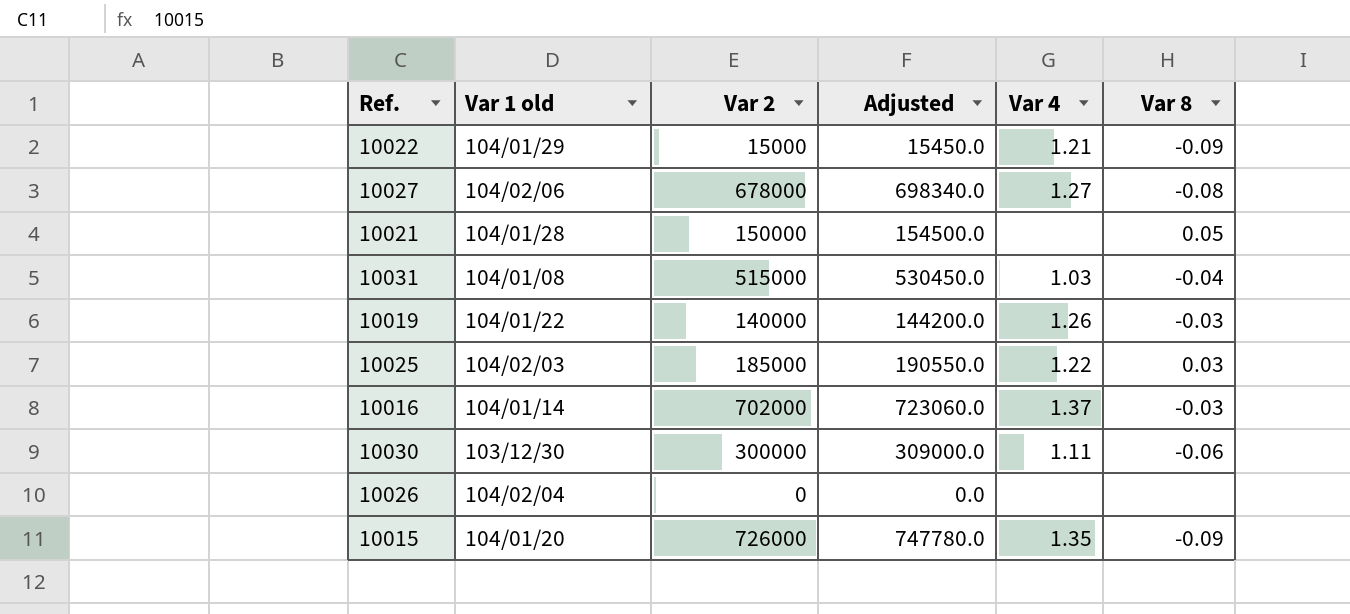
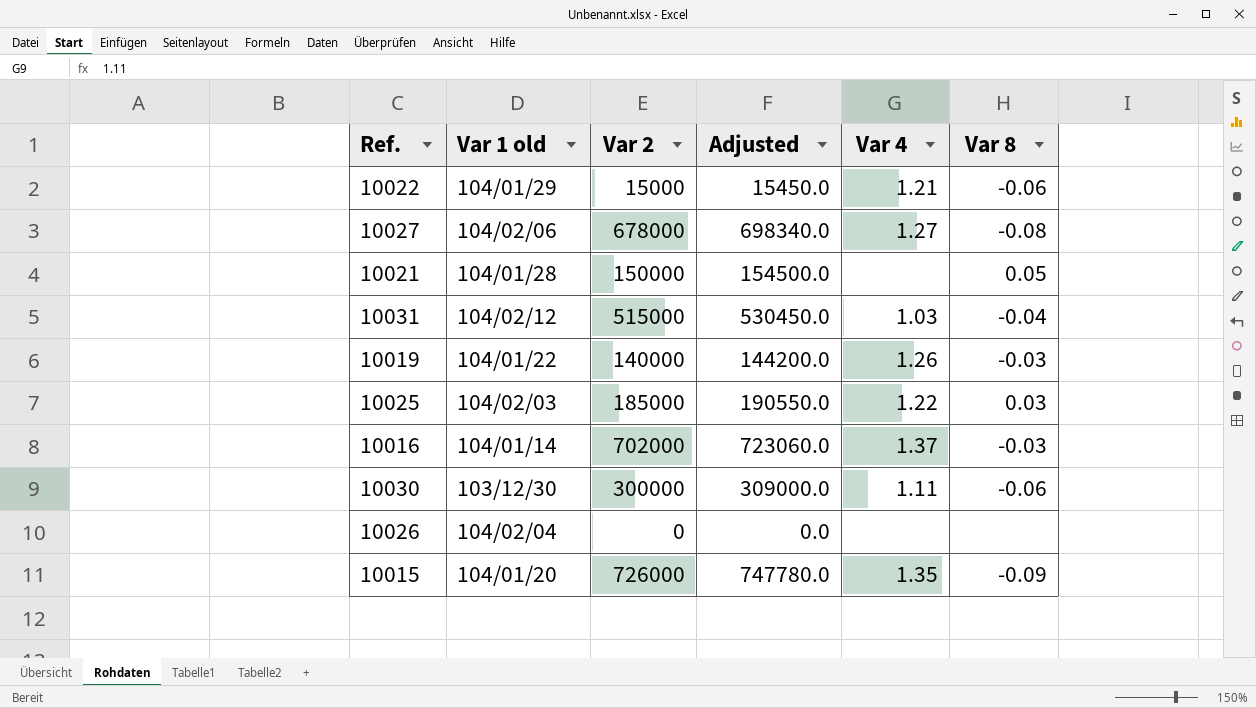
10022 | Var 8: -0.09 -> -0.06
10031 | Var 1 old: 104/01/08 -> 104/02/12

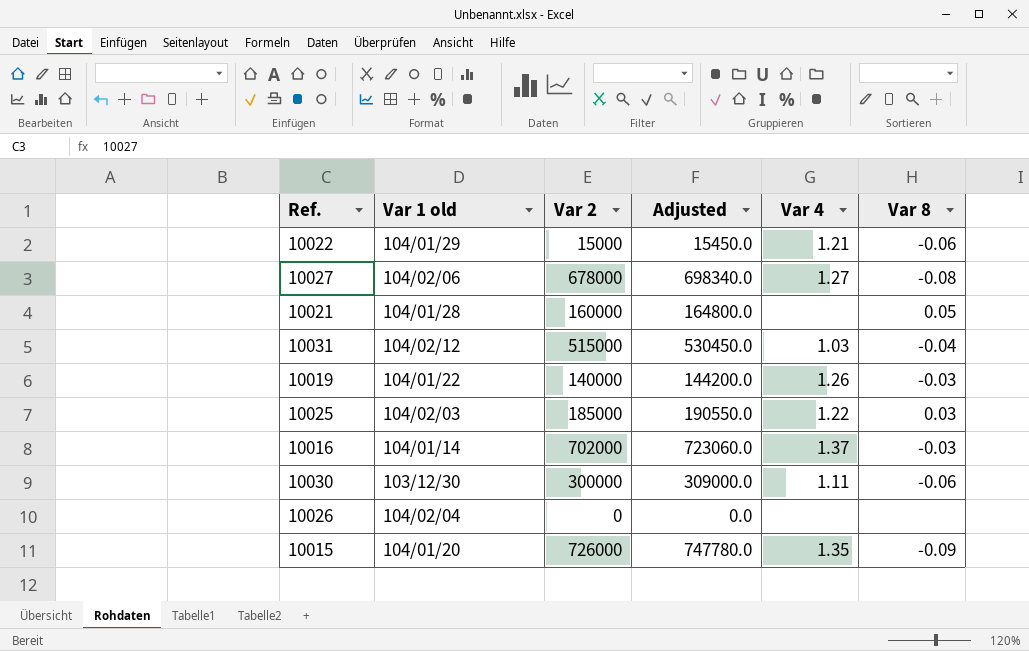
10021 | Var 2: 150000 -> 160000
10021 | Adjusted: 154500.0 -> 164800.0

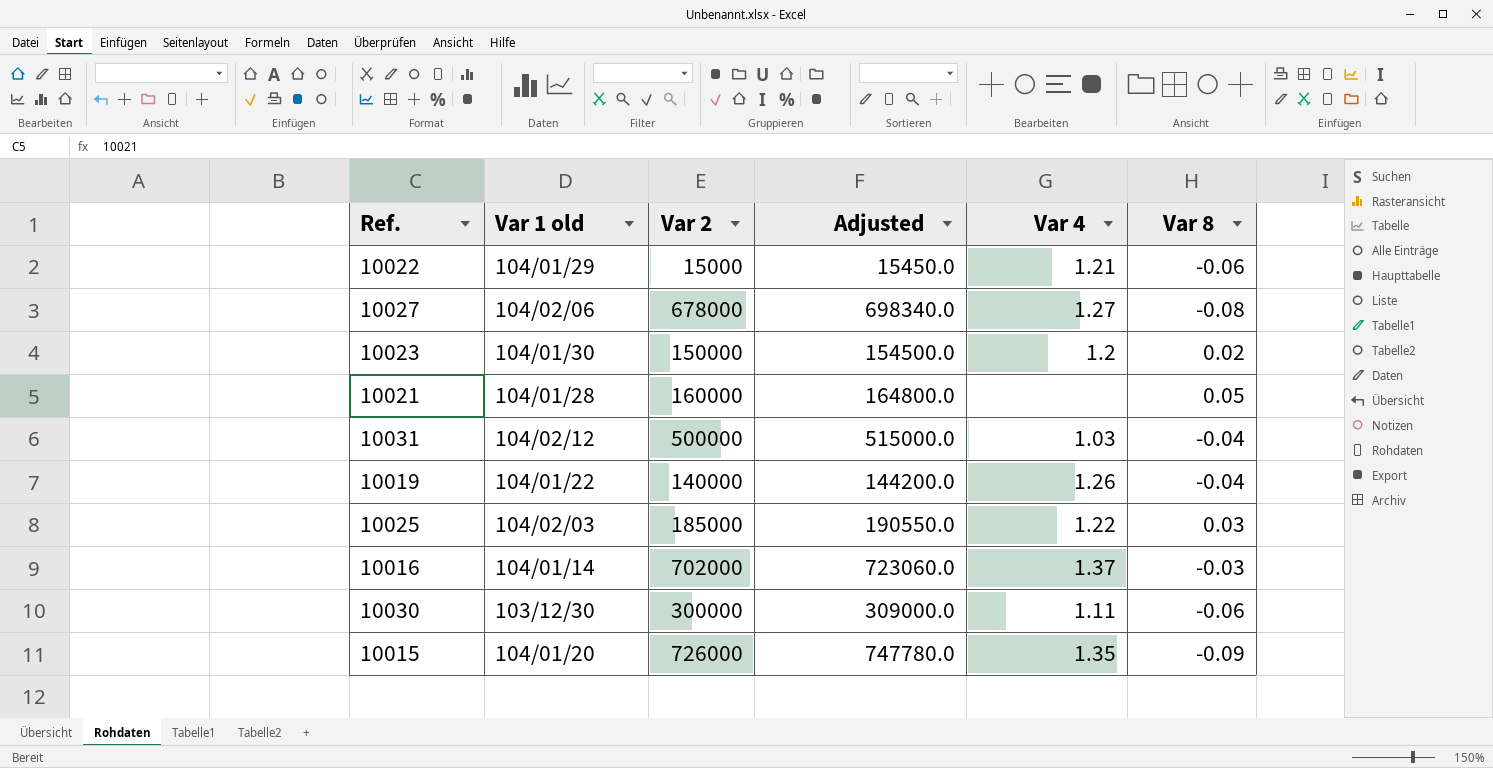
row 10026: 104/02/04 | 0 | 0.0 | none | none -> none
row 10023: none -> 104/01/30 | 150000 | 154500.0 | 1.2 | 0.02
10031 | Var 2: 515000 -> 500000
10031 | Adjusted: 530450.0 -> 515000.0
10019 | Var 8: -0.03 -> -0.04

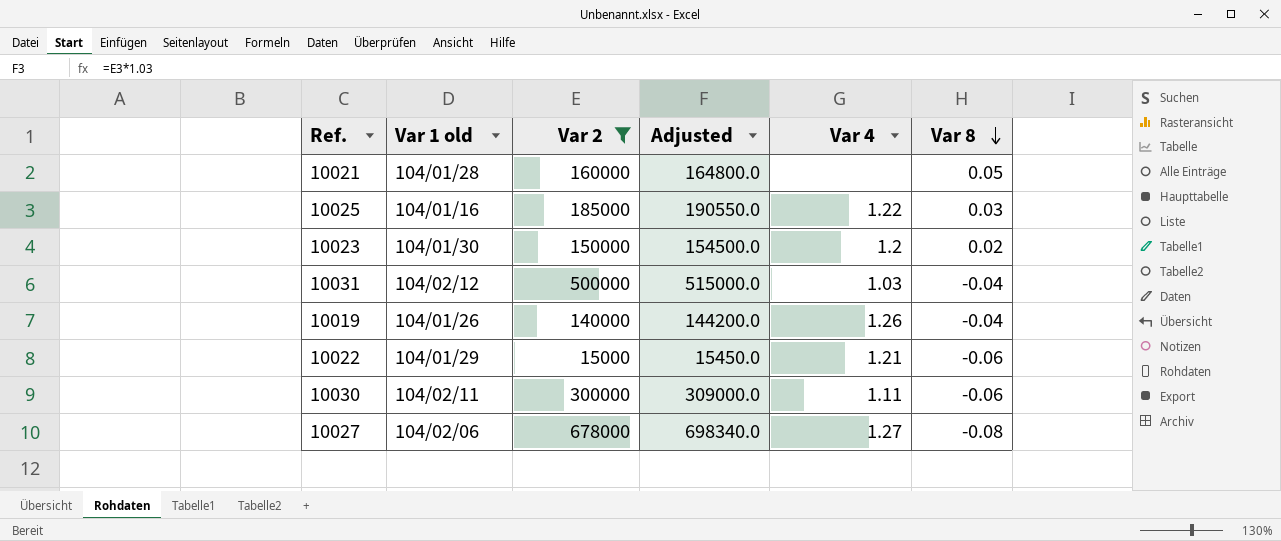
filter: none -> Var 2 <= 678000
row order: none -> Var 8 descending
10025 | Var 1 old: 104/02/03 -> 104/01/16
10019 | Var 1 old: 104/01/22 -> 104/01/26
10030 | Var 1 old: 103/12/30 -> 104/02/11

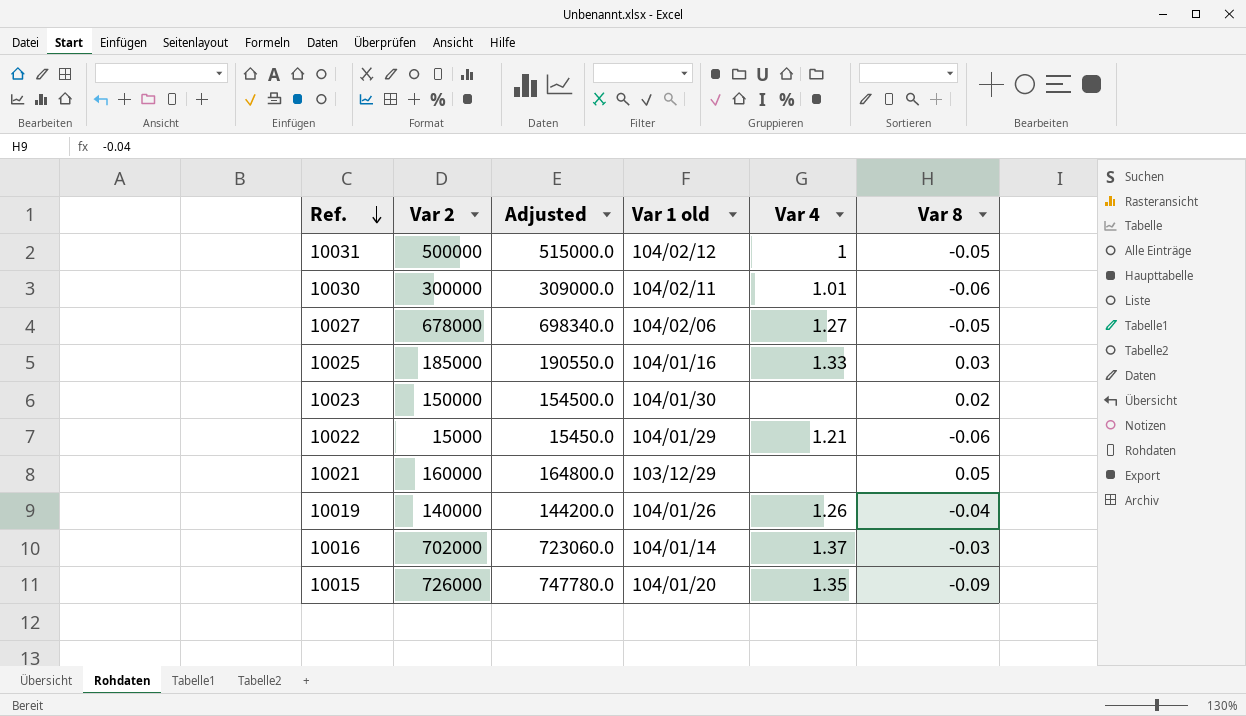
filter: Var 2 <= 678000 -> none
row order: Var 8 descending -> Ref. descending
column Var 1 old | position: 2 -> 4
10031 | Var 4: 1.03 -> 1
10031 | Var 8: -0.04 -> -0.05
10030 | Var 4: 1.11 -> 1.01
10027 | Var 8: -0.08 -> -0.05
10025 | Var 4: 1.22 -> 1.33
10023 | Var 4: 1.2 -> none
10021 | Var 1 old: 104/01/28 -> 103/12/29

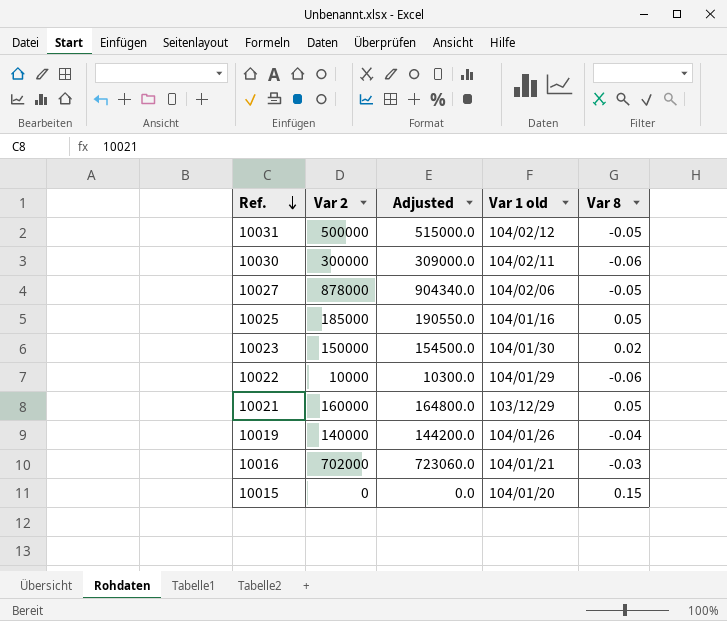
column Var 4 | position: 5 -> none
10027 | Var 2: 678000 -> 878000
10027 | Adjusted: 698340.0 -> 904340.0
10025 | Var 8: 0.03 -> 0.05
10022 | Var 2: 15000 -> 10000
10022 | Adjusted: 15450.0 -> 10300.0
10016 | Var 1 old: 104/01/14 -> 104/01/21
10015 | Var 2: 726000 -> 0
10015 | Adjusted: 747780.0 -> 0.0
10015 | Var 8: -0.09 -> 0.15

